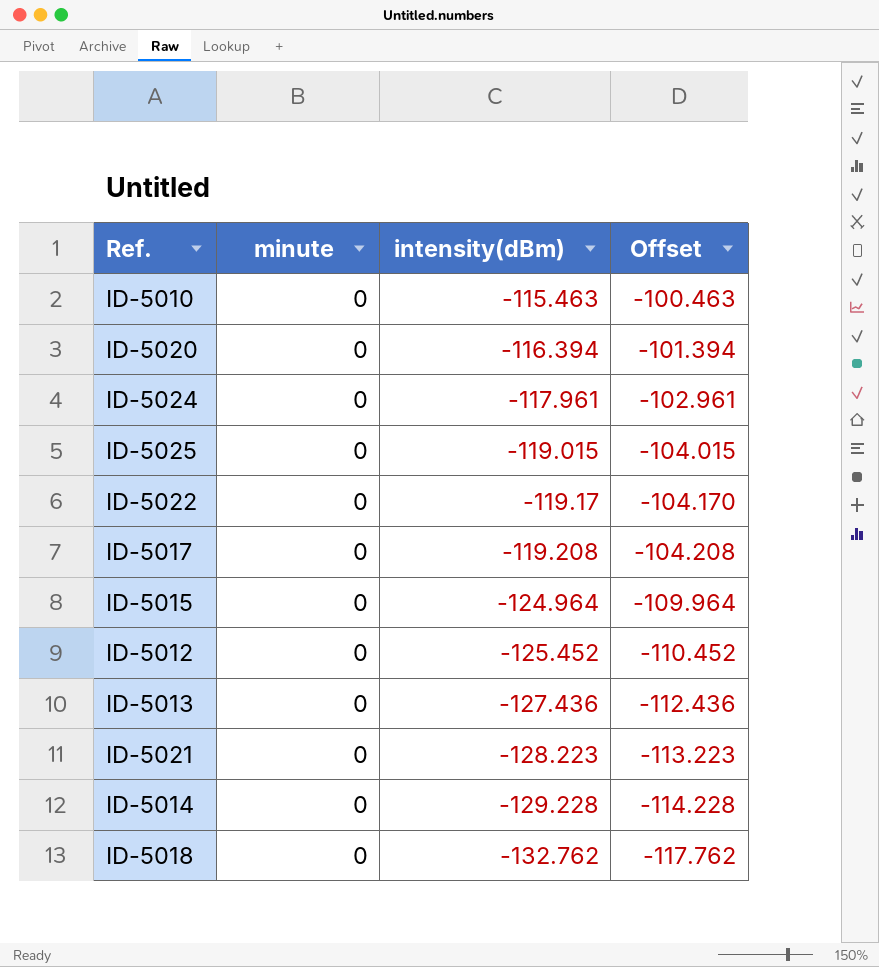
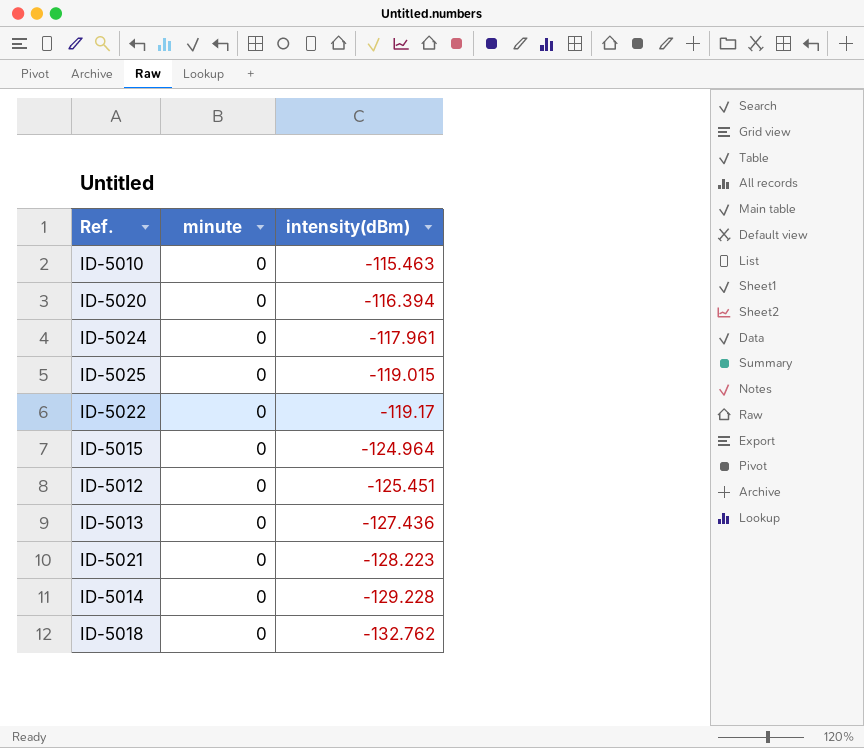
column Offset | formula: [intensity(dBm)] + 15 -> none
row ID-5017: 0 | -119.208 | -104.208 -> none
ID-5012 | intensity(dBm): -125.452 -> -125.451

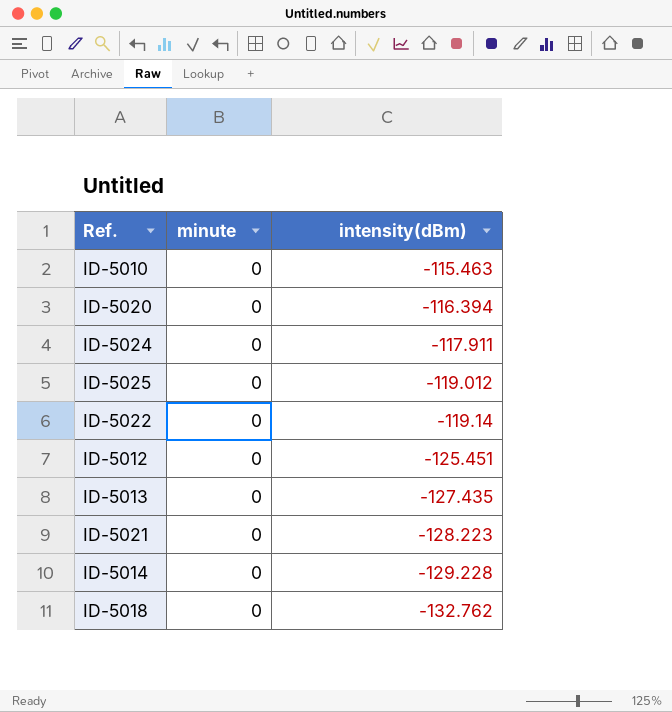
row ID-5015: 0 | -124.964 -> none
ID-5024 | intensity(dBm): -117.961 -> -117.911
ID-5025 | intensity(dBm): -119.015 -> -119.012
ID-5022 | intensity(dBm): -119.17 -> -119.14
ID-5013 | intensity(dBm): -127.436 -> -127.435

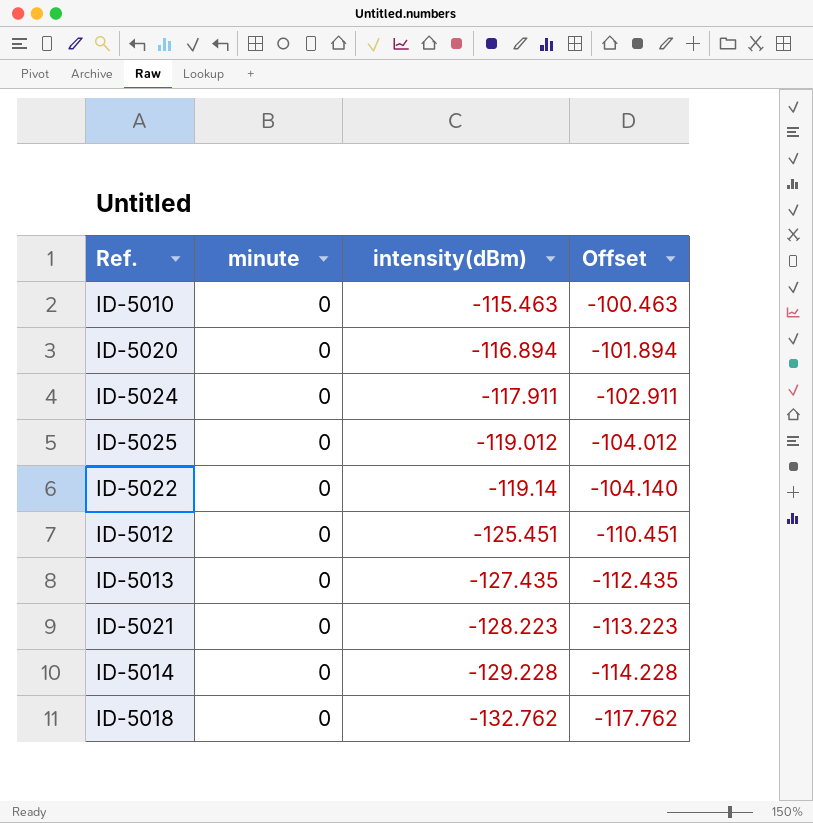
column Offset | formula: none -> [intensity(dBm)] + 15
ID-5020 | intensity(dBm): -116.394 -> -116.894

